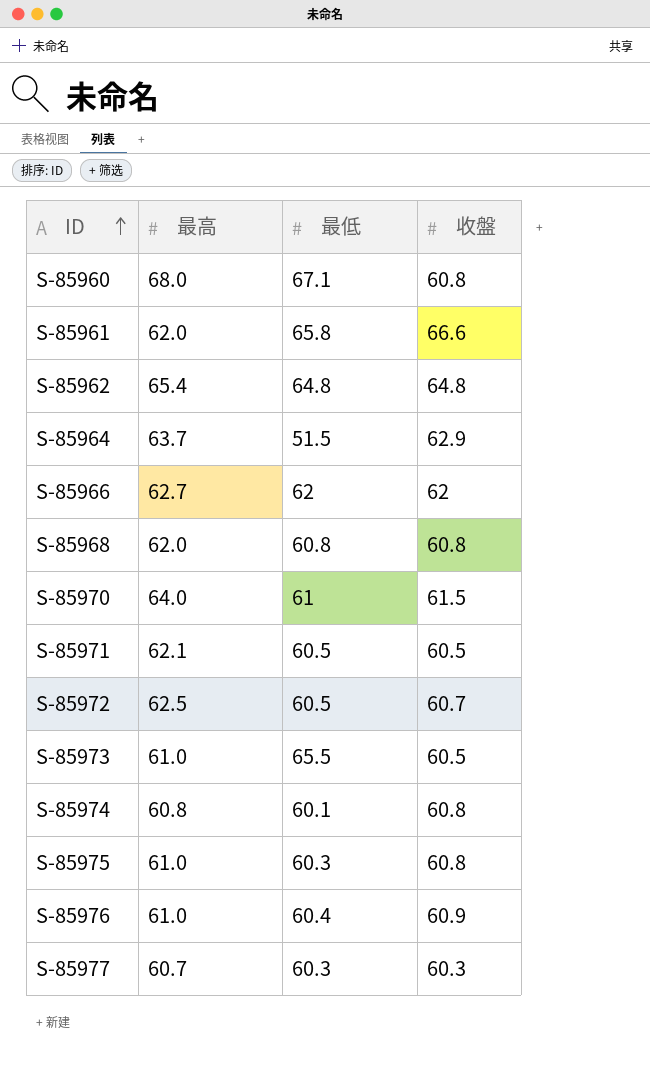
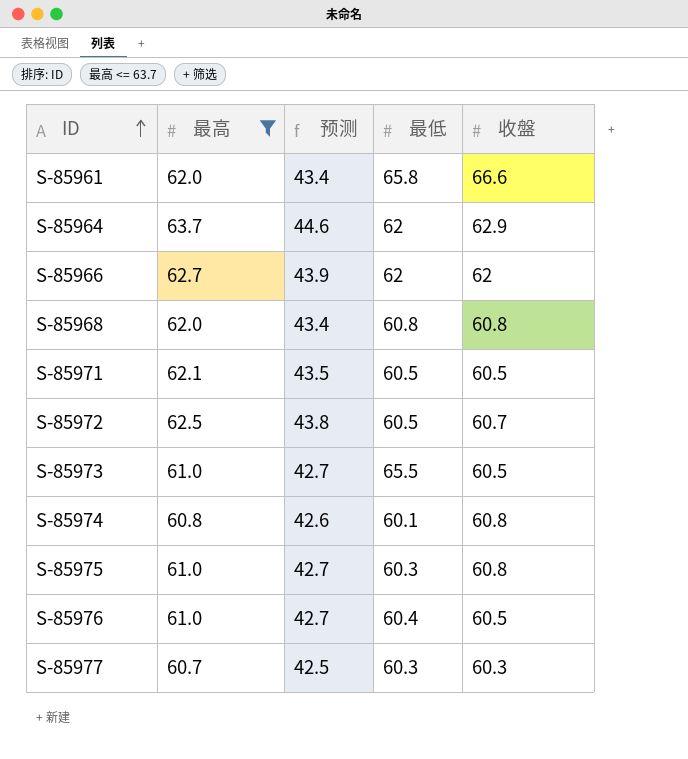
filter: none -> 最高 <= 63.7
column 预测 | formula: none -> [最高] * 0.7
S-85964 | 最低: 51.5 -> 62
S-85976 | 收盤: 60.9 -> 60.5

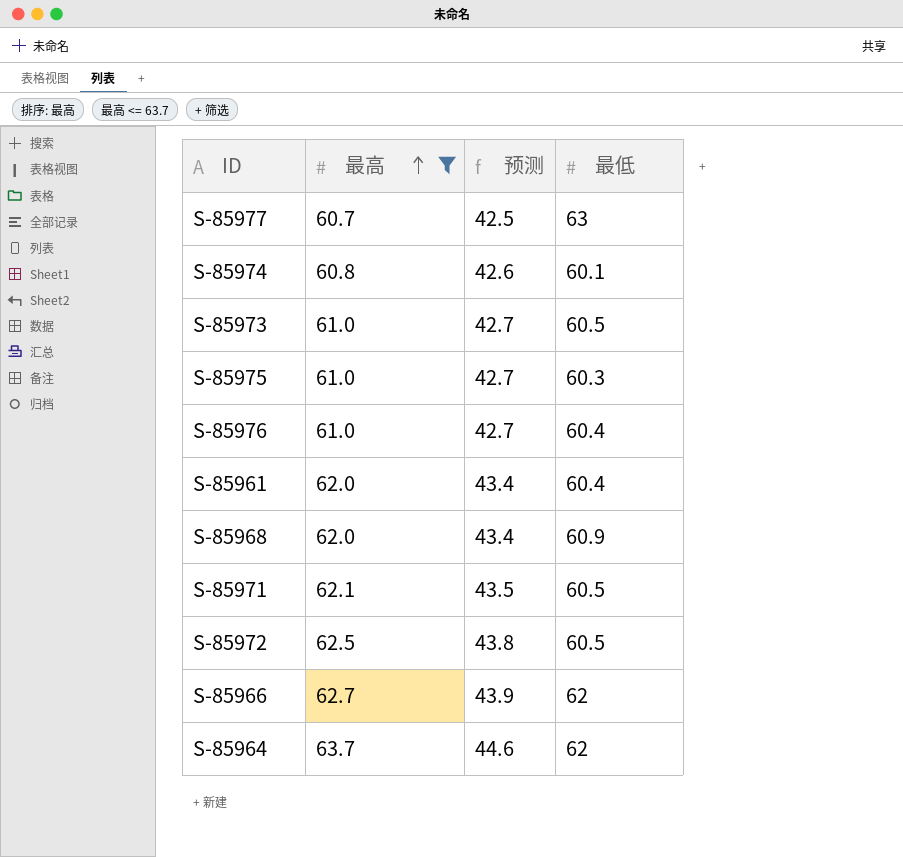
row order: ID ascending -> 最高 ascending
column 收盤 | position: 5 -> none
S-85977 | 最低: 60.3 -> 63
S-85973 | 最低: 65.5 -> 60.5
S-85961 | 最低: 65.8 -> 60.4
S-85968 | 最低: 60.8 -> 60.9

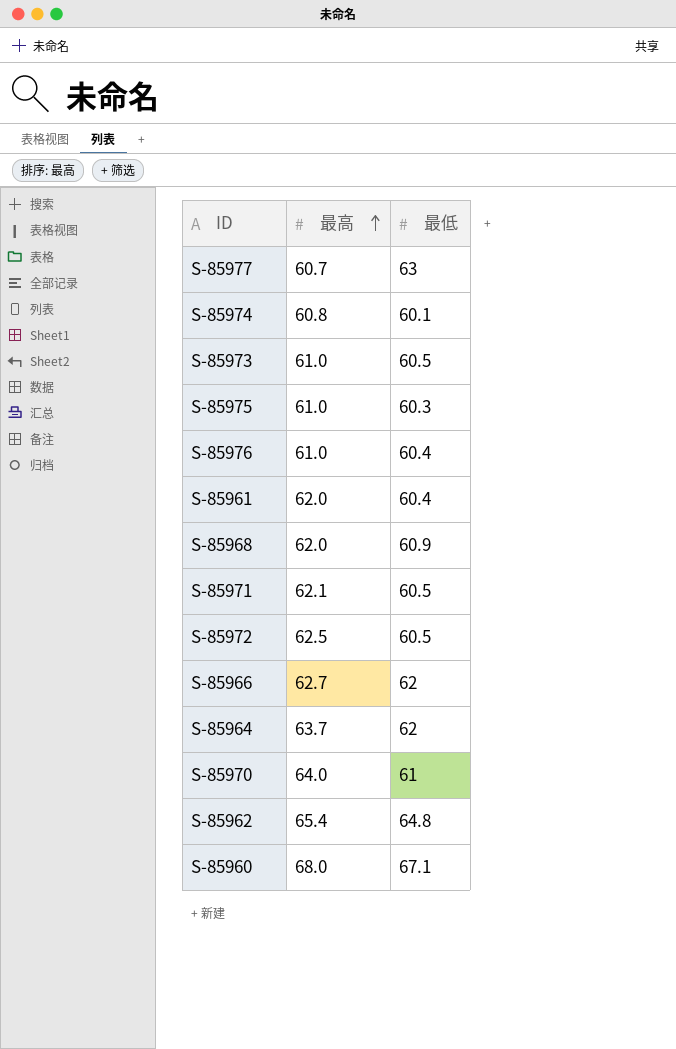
filter: 最高 <= 63.7 -> none
column 预测 | formula: [最高] * 0.7 -> none

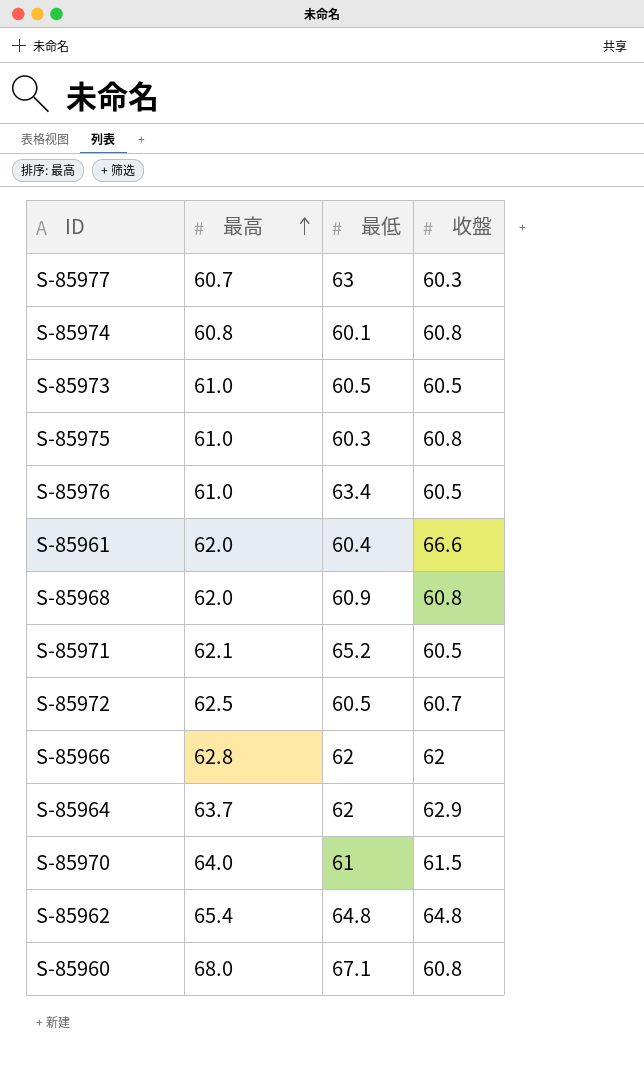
column 收盤 | position: none -> 4
S-85976 | 最低: 60.4 -> 63.4
S-85971 | 最低: 60.5 -> 65.2
S-85966 | 最高: 62.7 -> 62.8

